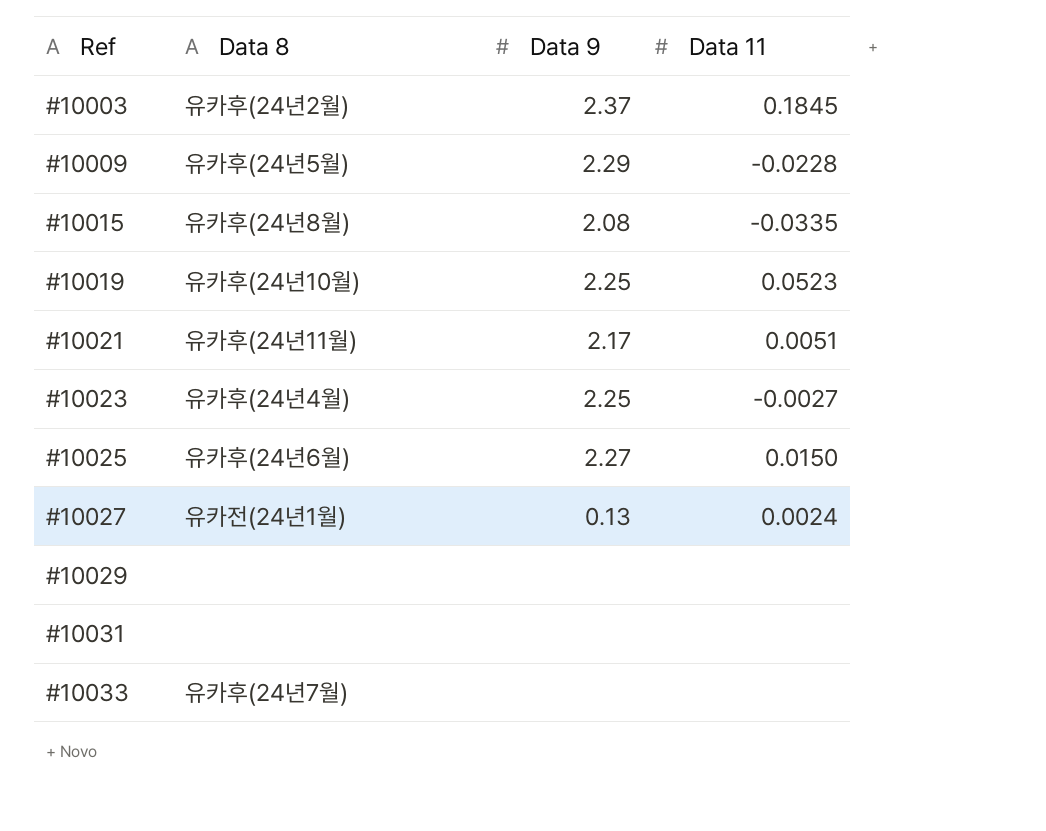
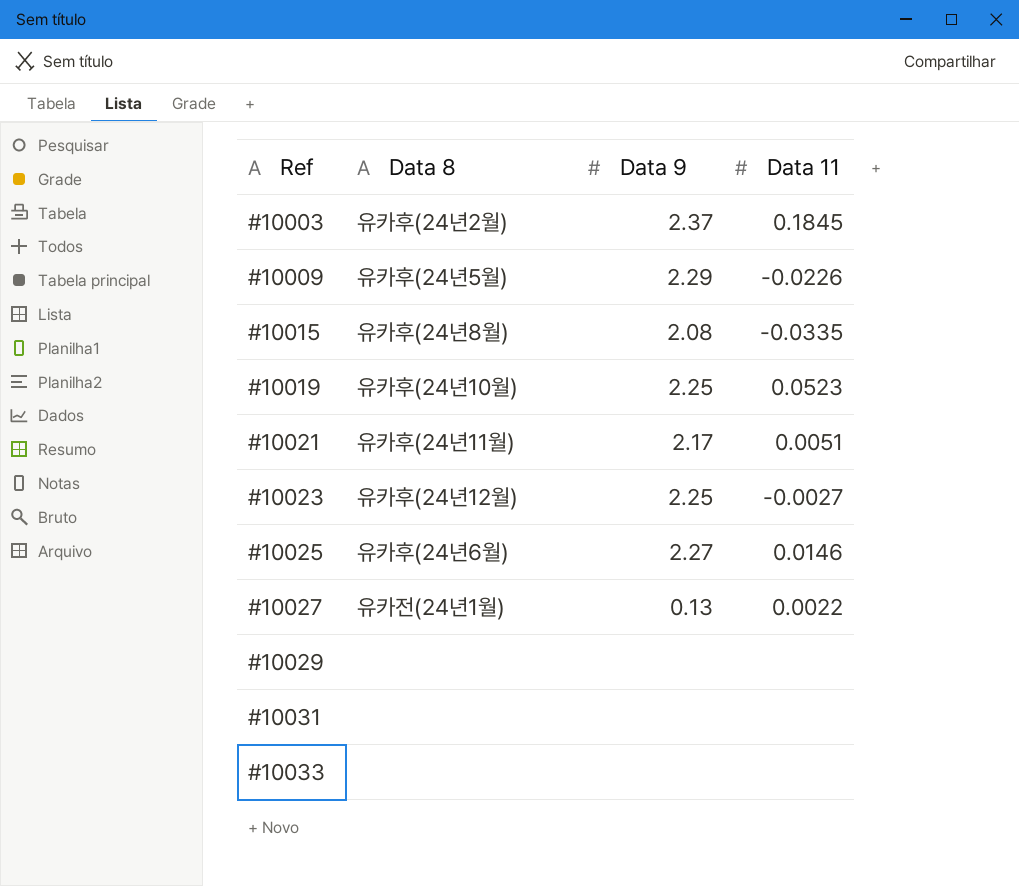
#10009 | Data 11: -0.0228 -> -0.0226
#10023 | Data 8: 유카후(24년4월) -> 유카후(24년12월)
#10025 | Data 11: 0.0150 -> 0.0146
#10027 | Data 11: 0.0024 -> 0.0022
#10033 | Data 8: 유카후(24년7월) -> none

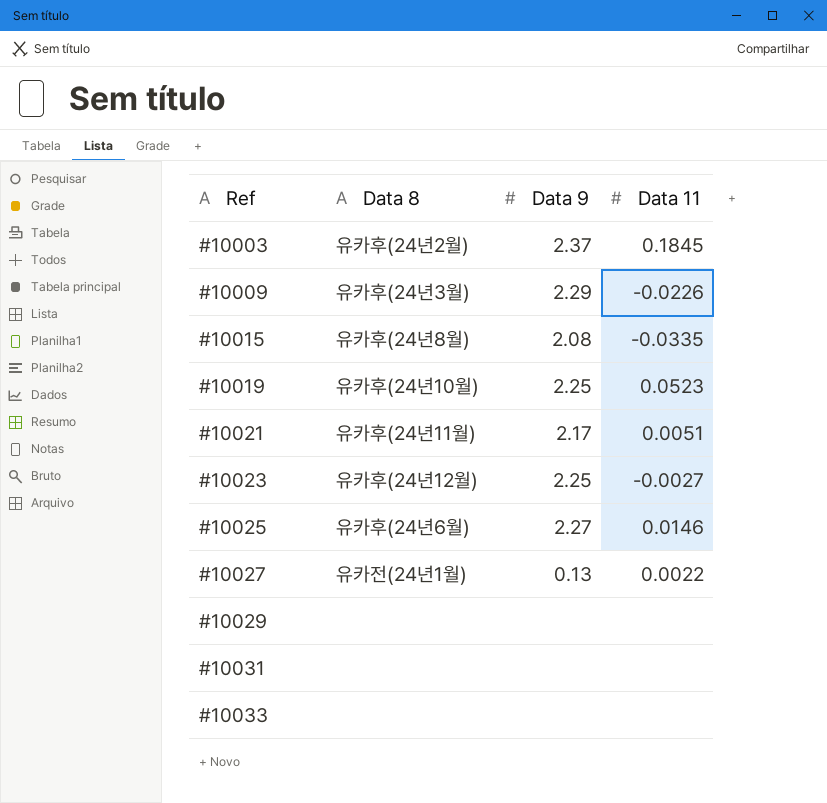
#10009 | Data 8: 유카후(24년5월) -> 유카후(24년3월)

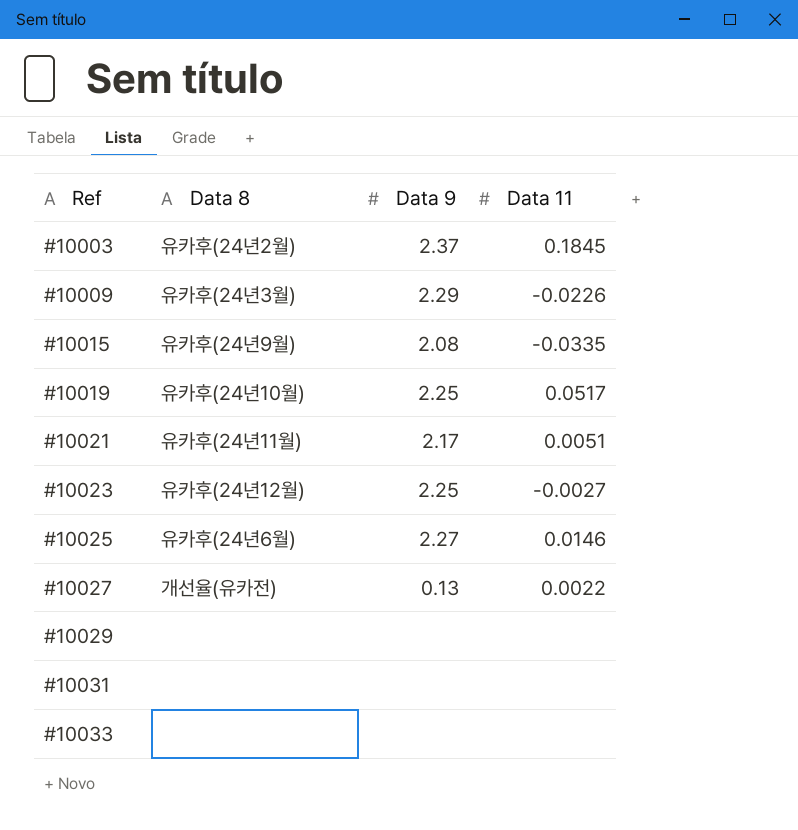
#10015 | Data 8: 유카후(24년8월) -> 유카후(24년9월)
#10019 | Data 11: 0.0523 -> 0.0517
#10027 | Data 8: 유카전(24년1월) -> 개선율(유카전)

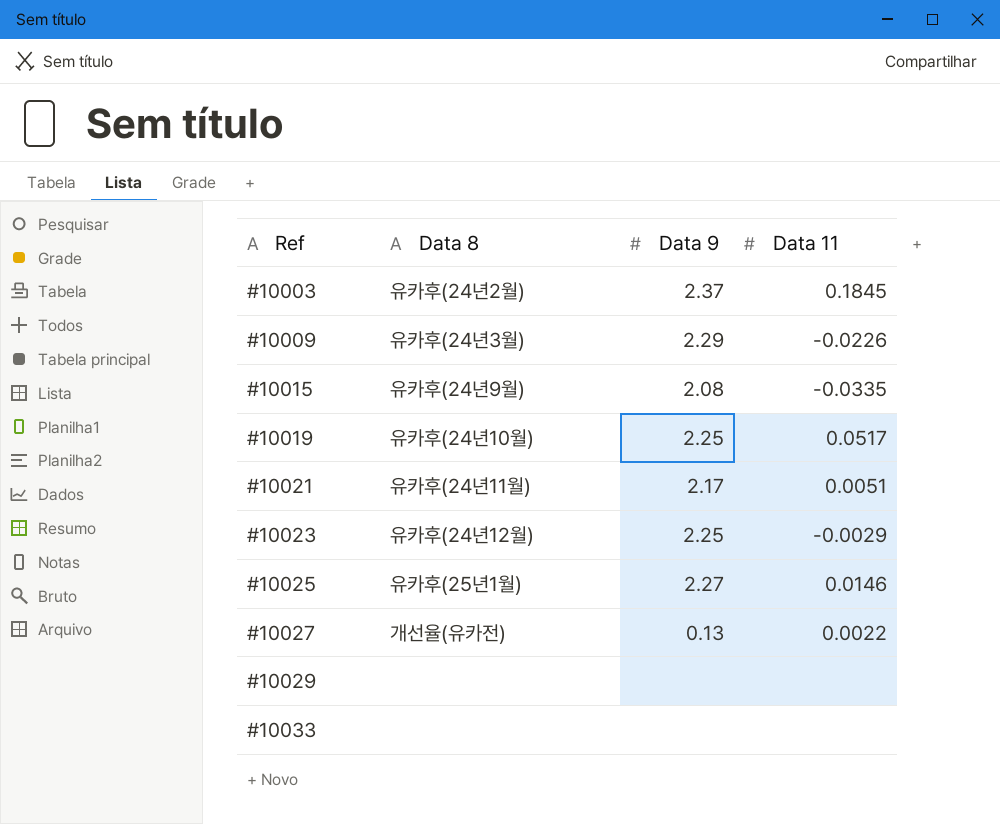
row #10031: none | none | none -> none
#10023 | Data 11: -0.0027 -> -0.0029
#10025 | Data 8: 유카후(24년6월) -> 유카후(25년1월)

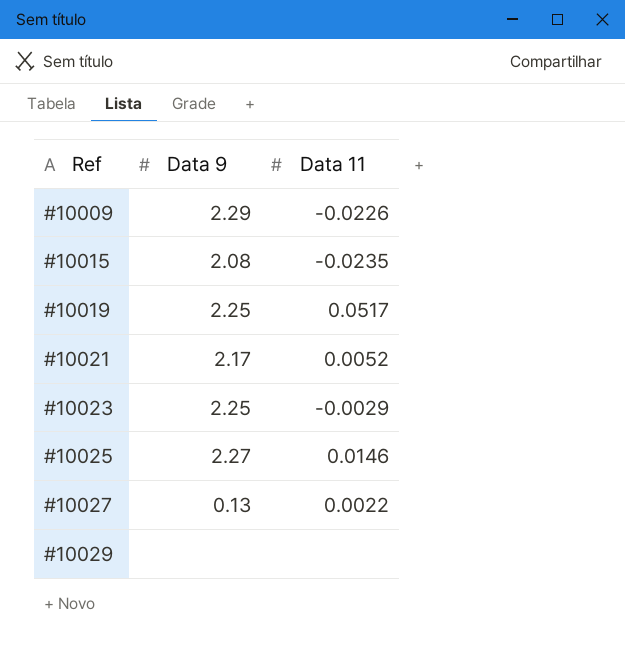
column Data 8 | position: 2 -> none
row #10003: 유카후(24년2월) | 2.37 | 0.1845 -> none
row #10033: none | none | none -> none
#10015 | Data 11: -0.0335 -> -0.0235
#10021 | Data 11: 0.0051 -> 0.0052

